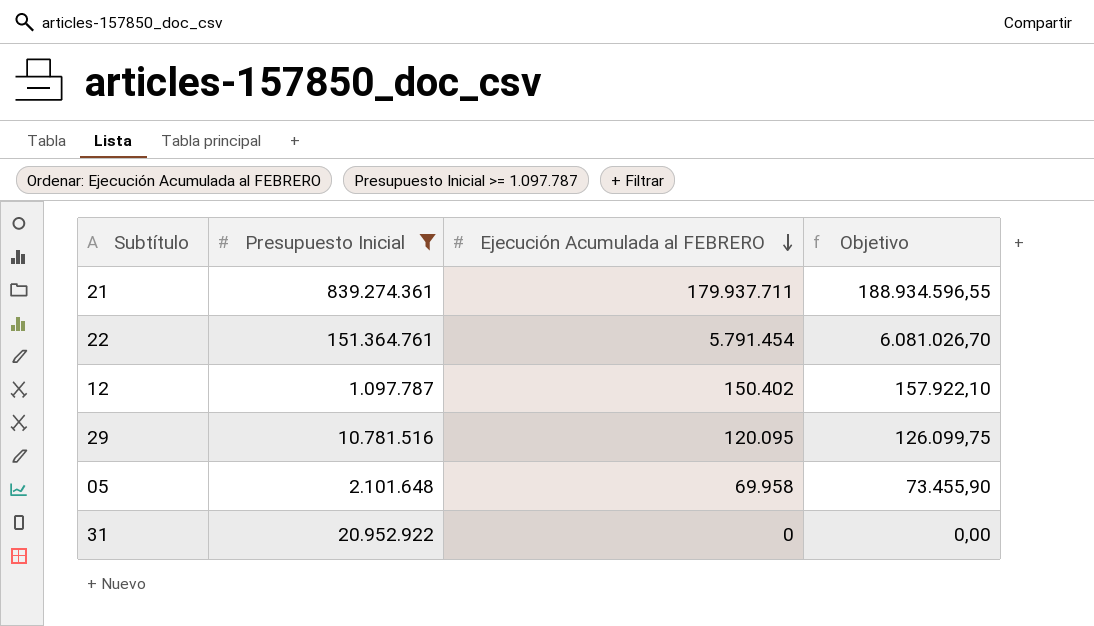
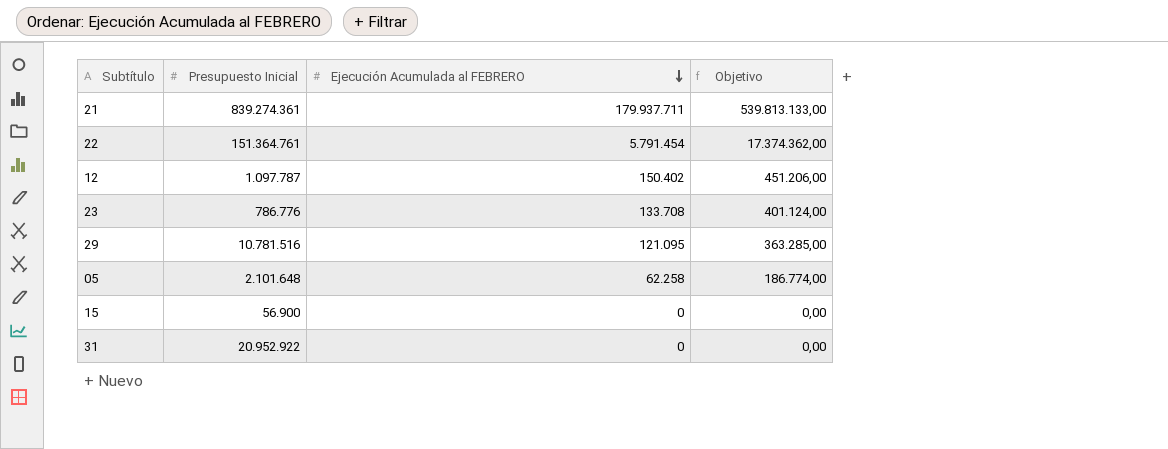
filter: Presupuesto Inicial >= 1.097.787 -> none
column Objetivo | formula: [Ejecución Acumulada al FEBRERO] * 1,05 -> [Ejecución Acumulada al FEBRERO] * 3
29 | Ejecución Acumulada al FEBRERO: 120.095 -> 121.095
05 | Ejecución Acumulada al FEBRERO: 69.958 -> 62.258

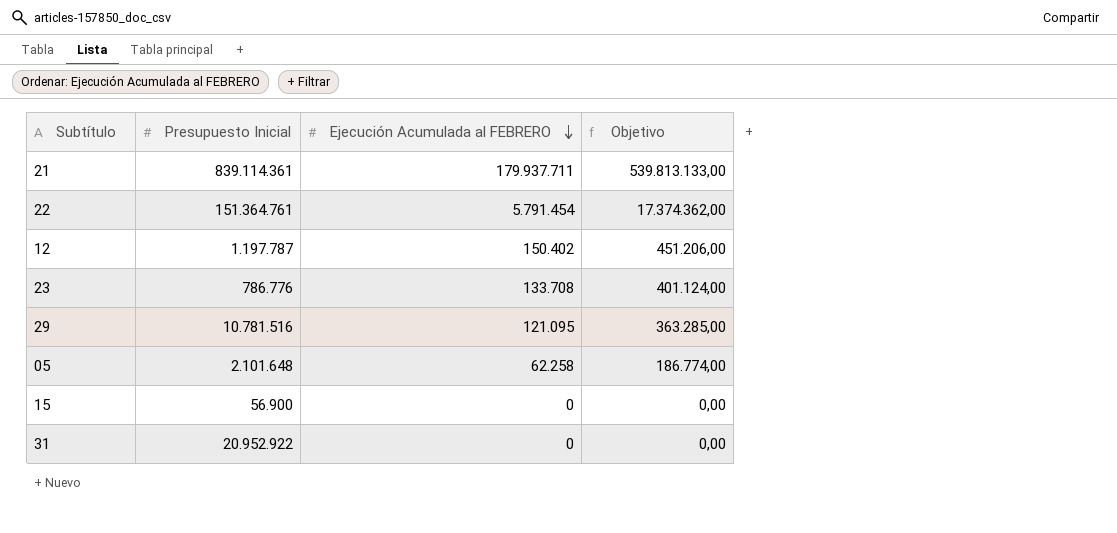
21 | Presupuesto Inicial: 839.274.361 -> 839.114.361
12 | Presupuesto Inicial: 1.097.787 -> 1.197.787

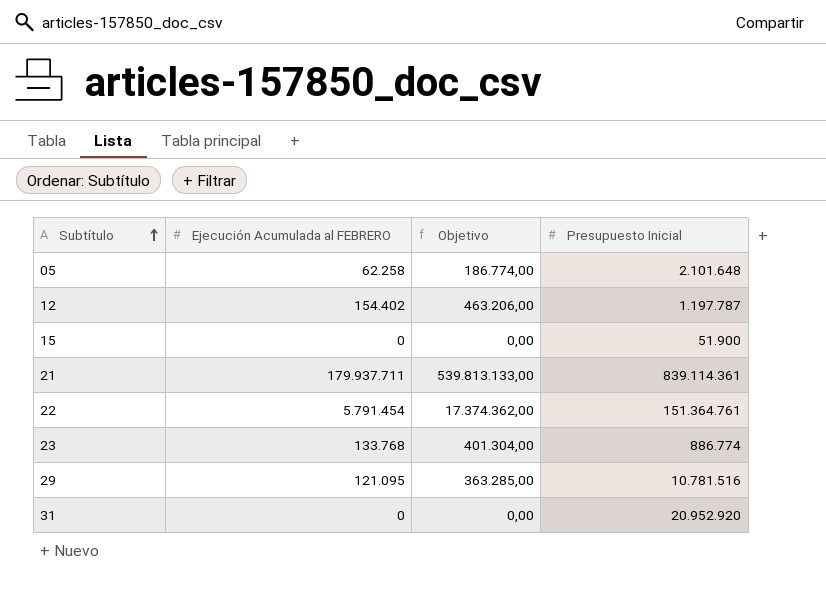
row order: Ejecución Acumulada al FEBRERO descending -> Subtítulo ascending
column Presupuesto Inicial | position: 2 -> 4
12 | Ejecución Acumulada al FEBRERO: 150.402 -> 154.402
12 | Objetivo: 451.206,00 -> 463.206,00
15 | Presupuesto Inicial: 56.900 -> 51.900
23 | Ejecución Acumulada al FEBRERO: 133.708 -> 133.768
23 | Objetivo: 401.124,00 -> 401.304,00
23 | Presupuesto Inicial: 786.776 -> 886.774
31 | Presupuesto Inicial: 20.952.922 -> 20.952.920

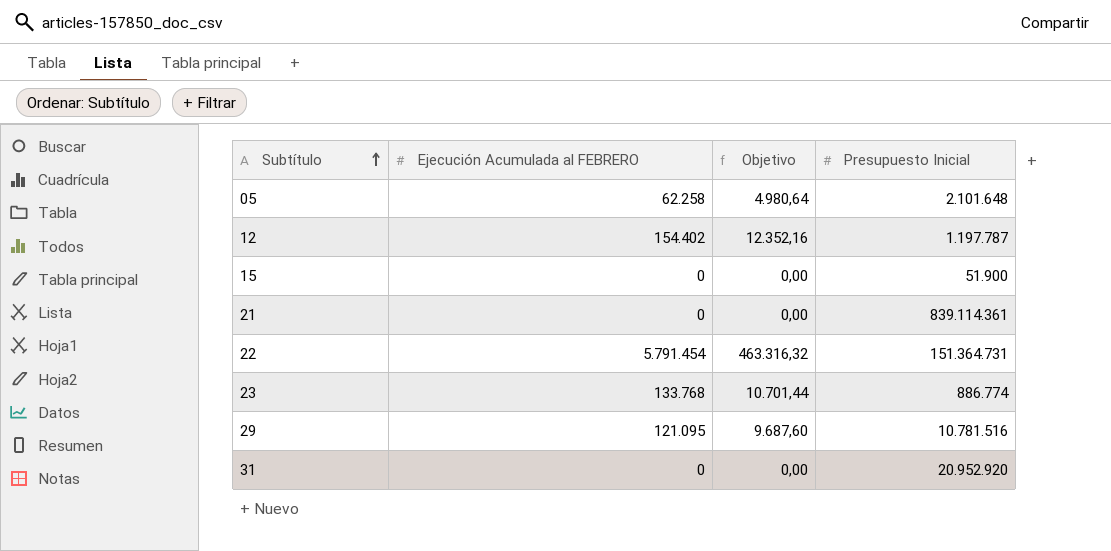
column Objetivo | formula: [Ejecución Acumulada al FEBRERO] * 3 -> [Ejecución Acumulada al FEBRERO] * 0,08
21 | Ejecución Acumulada al FEBRERO: 179.937.711 -> 0
22 | Presupuesto Inicial: 151.364.761 -> 151.364.731

